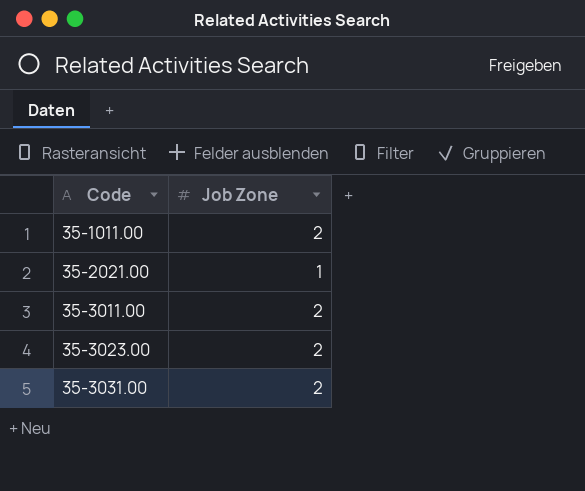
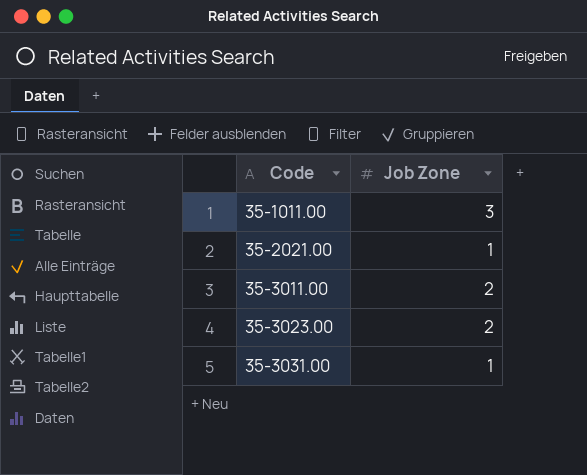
35-1011.00 | Job Zone: 2 -> 3
35-3031.00 | Job Zone: 2 -> 1

